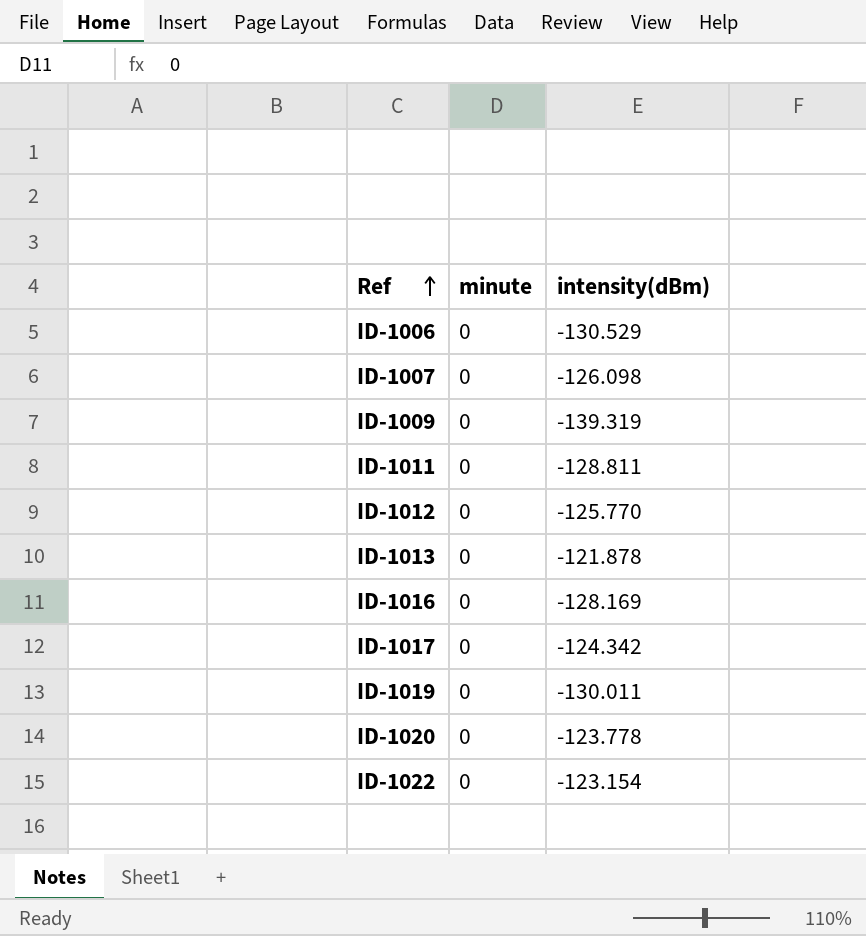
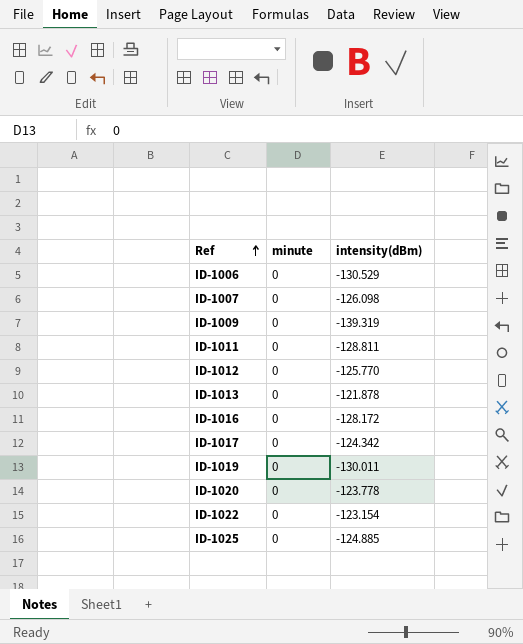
ID-1016 | intensity(dBm): -128.169 -> -128.172
row ID-1025: none -> 0 | -124.885

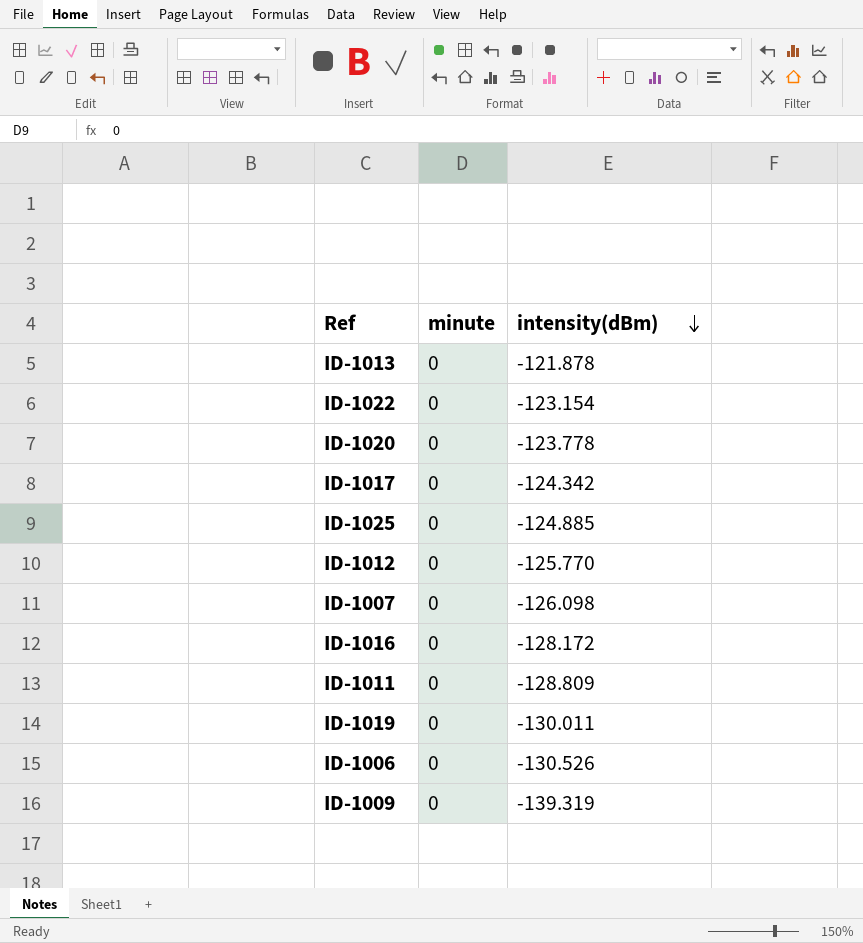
row order: Ref ascending -> intensity(dBm) descending
ID-1011 | intensity(dBm): -128.811 -> -128.809
ID-1006 | intensity(dBm): -130.529 -> -130.526

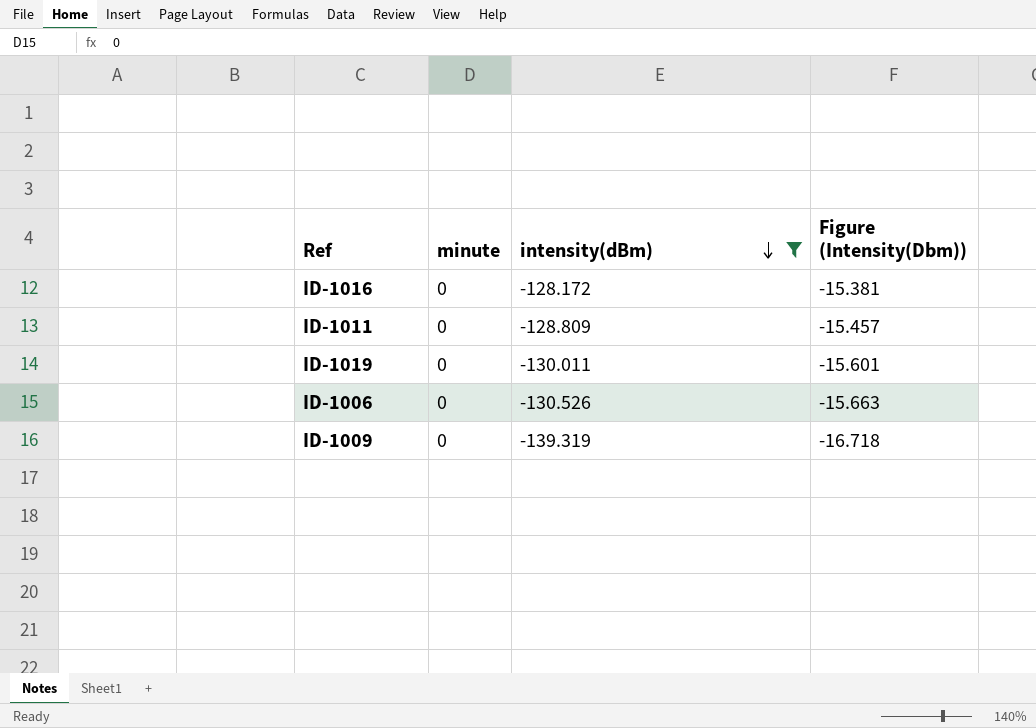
filter: none -> intensity(dBm) <= -128.172
column Figure (Intensity(Dbm)) | formula: none -> [intensity(dBm)] * 0.12

